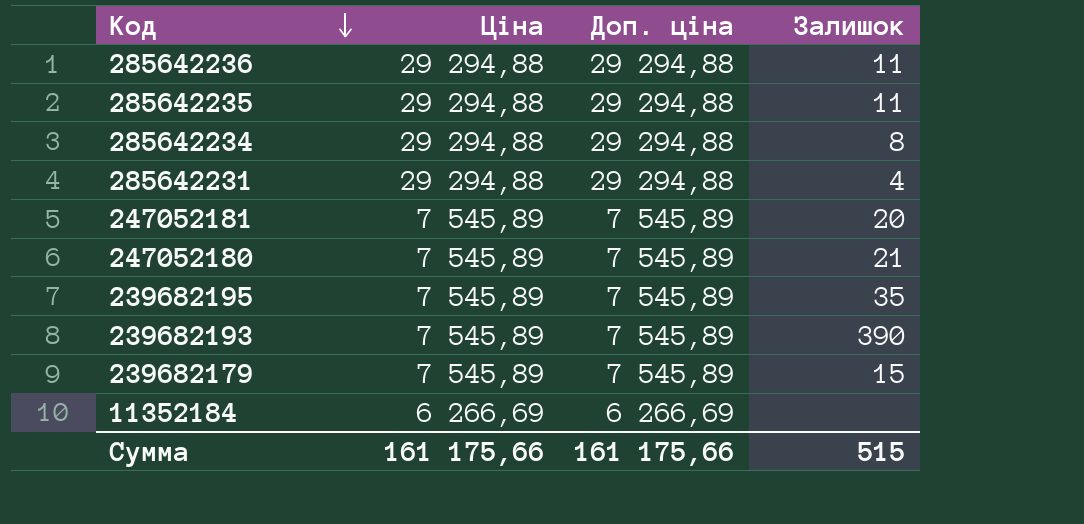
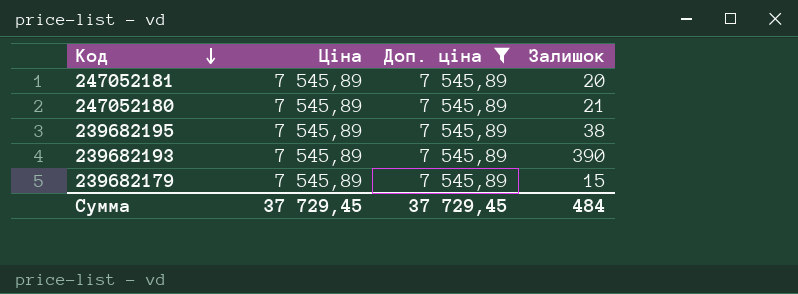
filter: none -> Доп. ціна = 7 545,89
239682195 | Залишок: 35 -> 38
Сумма | Ціна: 161 175,66 -> 37 729,45
Сумма | Доп. ціна: 161 175,66 -> 37 729,45
Сумма | Залишок: 515 -> 484

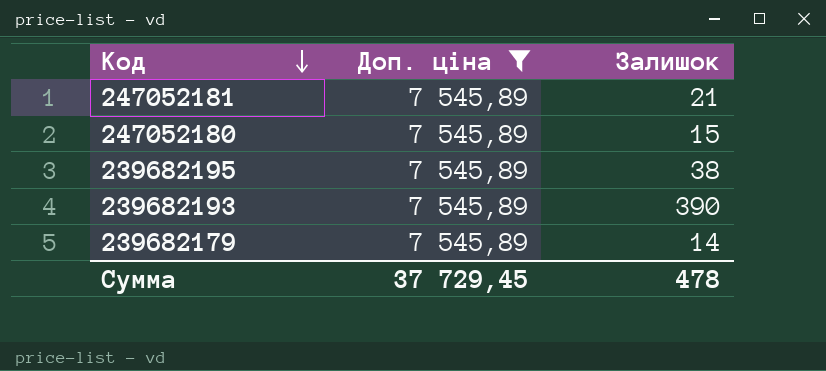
column Ціна | position: 2 -> none
247052181 | Залишок: 20 -> 21
247052180 | Залишок: 21 -> 15
239682179 | Залишок: 15 -> 14
Сумма | Залишок: 484 -> 478

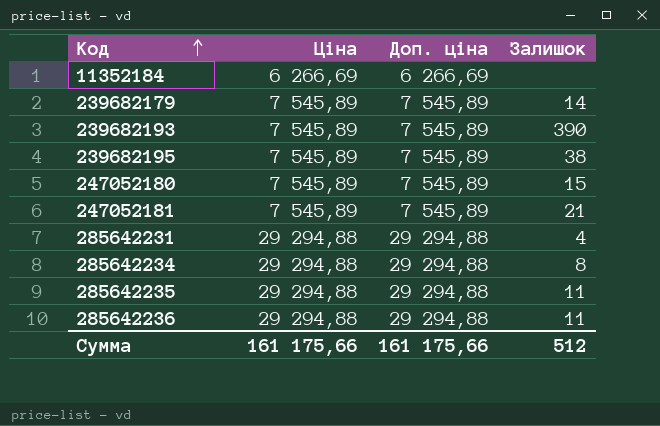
filter: Доп. ціна = 7 545,89 -> none
row order: Код descending -> Код ascending
column Ціна | position: none -> 2
Сумма | Доп. ціна: 37 729,45 -> 161 175,66
Сумма | Залишок: 478 -> 512

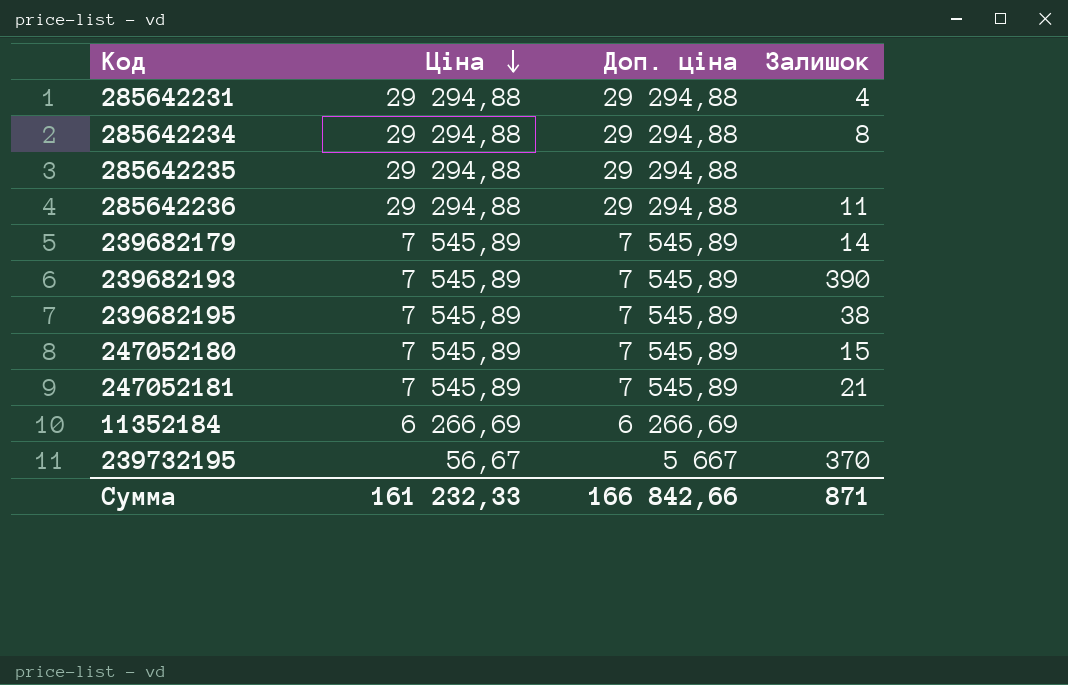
row order: Код ascending -> Ціна descending
285642235 | Залишок: 11 -> none
row 239732195: none -> 56,67 | 5 667 | 370
Сумма | Ціна: 161 175,66 -> 161 232,33
Сумма | Доп. ціна: 161 175,66 -> 166 842,66
Сумма | Залишок: 512 -> 871

